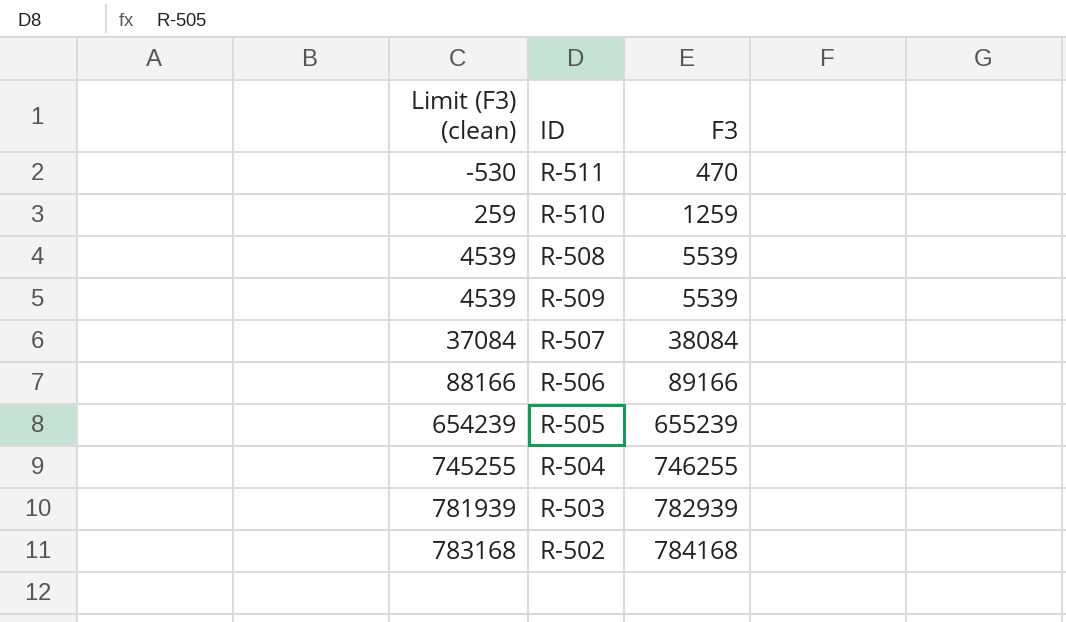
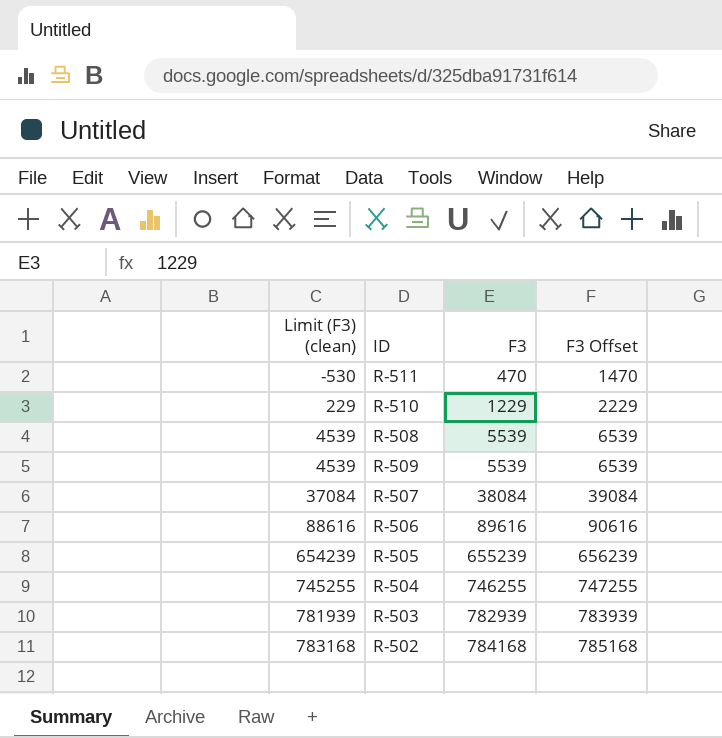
column F3 Offset | formula: none -> [F3] + 1000
R-510 | Limit (F3) (clean): 259 -> 229
R-510 | F3: 1259 -> 1229
R-506 | Limit (F3) (clean): 88166 -> 88616
R-506 | F3: 89166 -> 89616

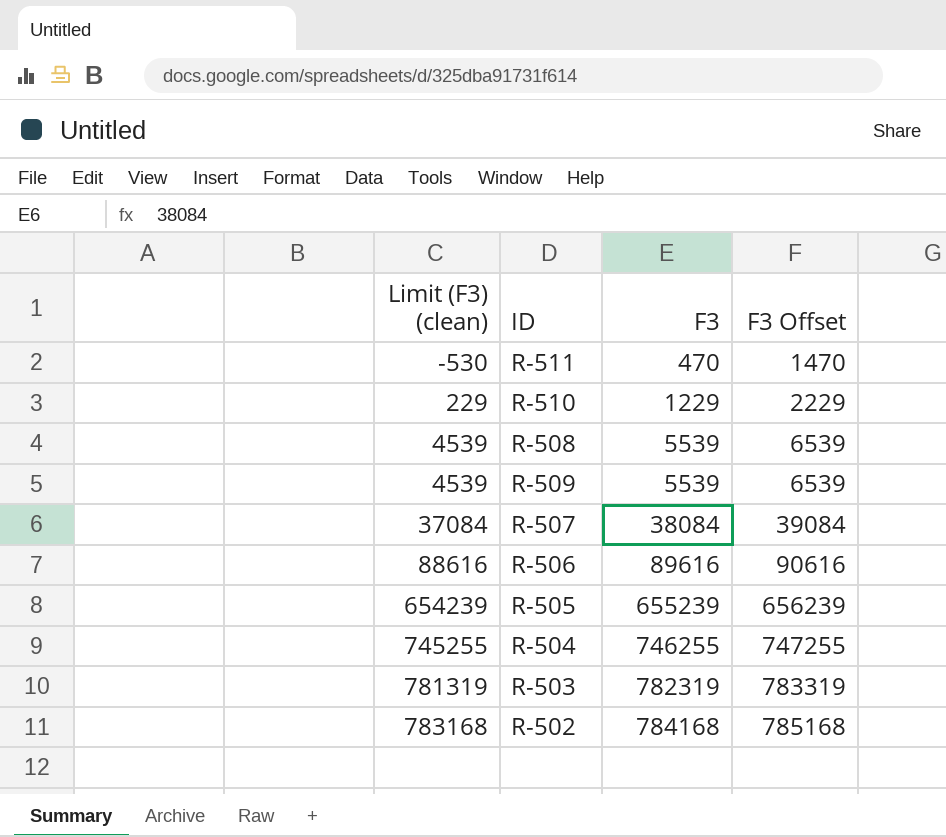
R-503 | Limit (F3) (clean): 781939 -> 781319
R-503 | F3: 782939 -> 782319
R-503 | F3 Offset: 783939 -> 783319

